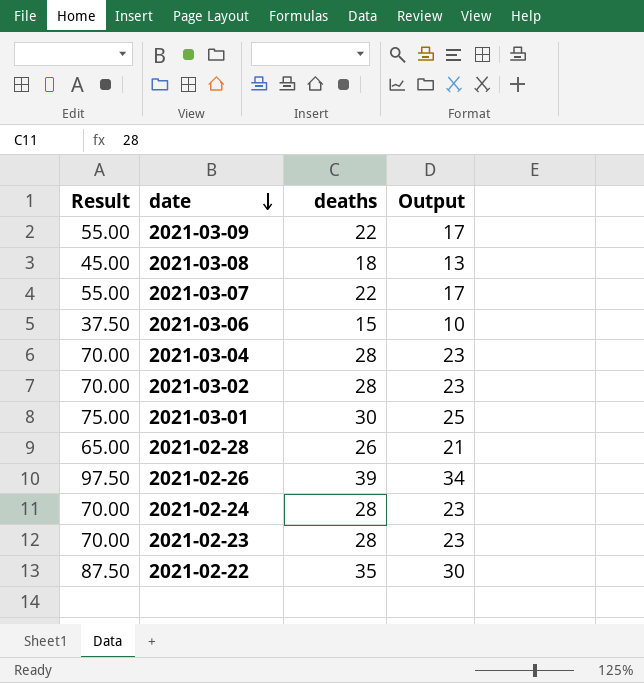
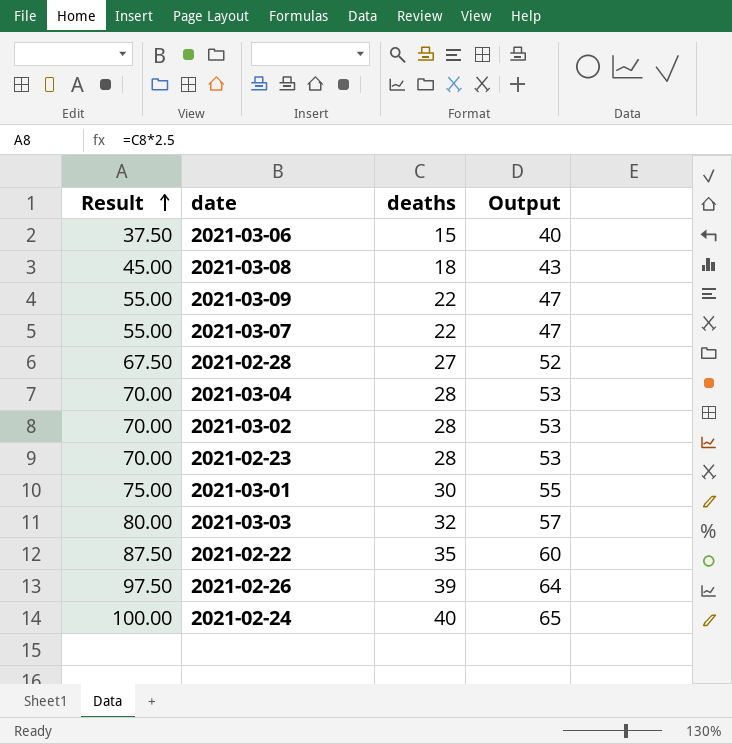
row order: date descending -> Result ascending
column Output | formula: [deaths] - 5 -> [deaths] + 25
2021-02-28 | Result: 65.00 -> 67.50
2021-02-28 | deaths: 26 -> 27
row 2021-03-03: none -> 80.00 | 32 | 57
2021-02-24 | Result: 70.00 -> 100.00
2021-02-24 | deaths: 28 -> 40

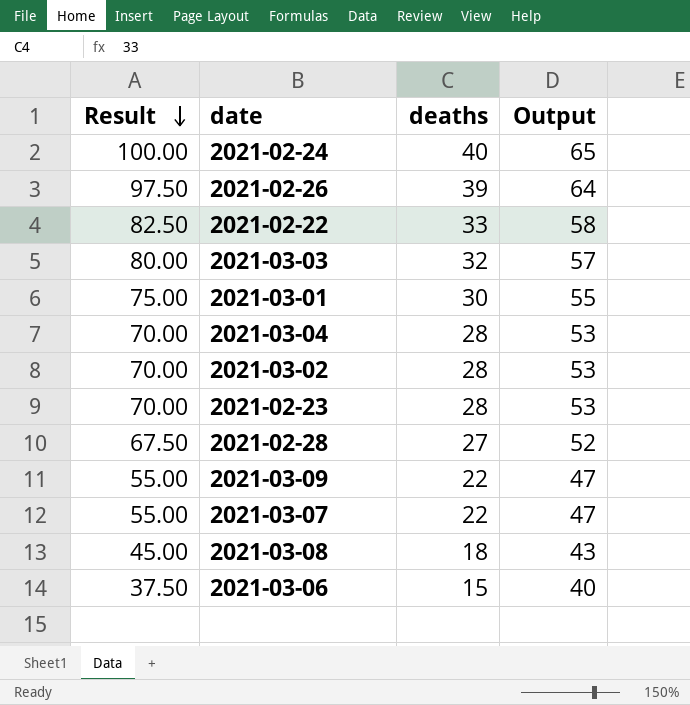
row order: Result ascending -> Result descending
2021-02-22 | Result: 87.50 -> 82.50
2021-02-22 | deaths: 35 -> 33
2021-02-22 | Output: 60 -> 58

